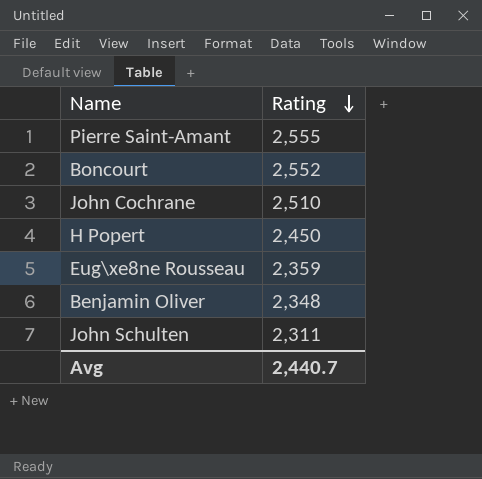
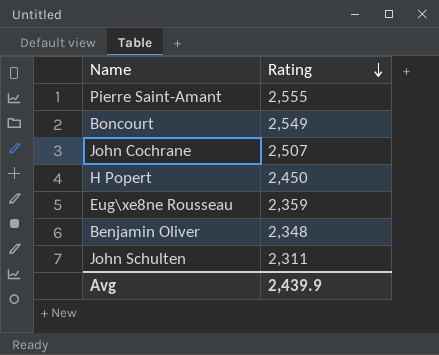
Boncourt | Rating: 2,552 -> 2,549
John Cochrane | Rating: 2,510 -> 2,507
Avg | Rating: 2,440.7 -> 2,439.9

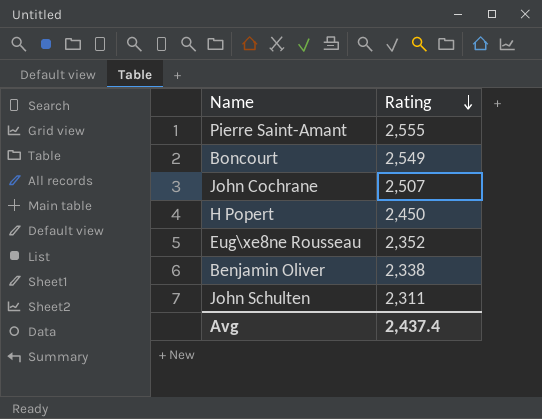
Eug\xe8ne Rousseau | Rating: 2,359 -> 2,352
Benjamin Oliver | Rating: 2,348 -> 2,338
Avg | Rating: 2,439.9 -> 2,437.4

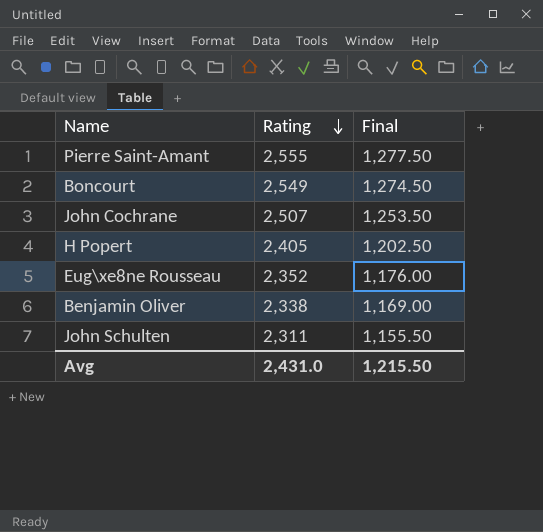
column Final | formula: none -> [Rating] * 0.5
H Popert | Rating: 2,450 -> 2,405
Avg | Rating: 2,437.4 -> 2,431.0

